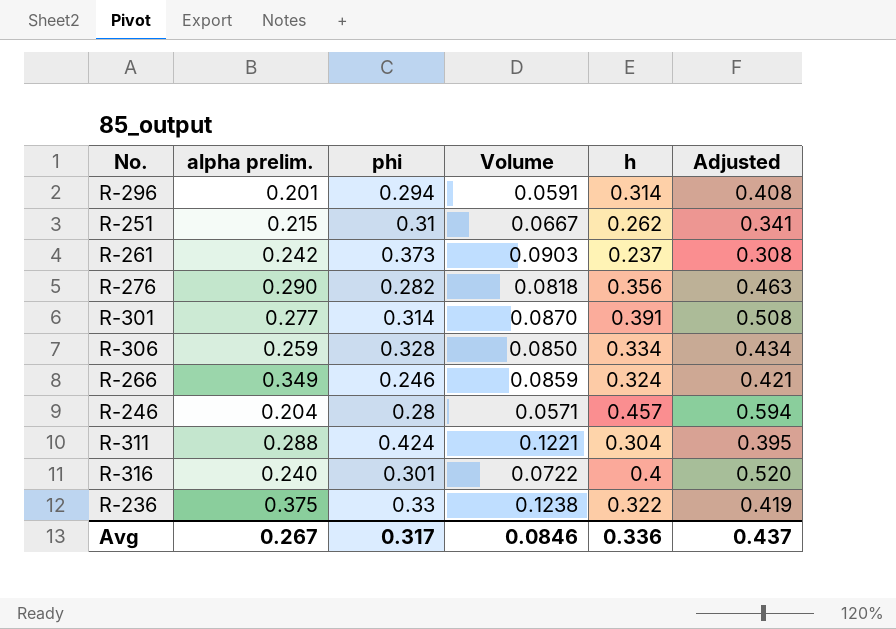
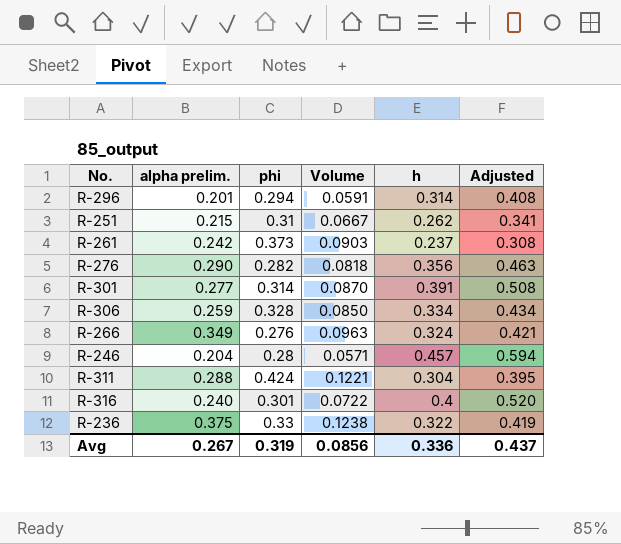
R-266 | phi: 0.246 -> 0.276
R-266 | Volume: 0.0859 -> 0.0963
Avg | phi: 0.317 -> 0.319
Avg | Volume: 0.0846 -> 0.0856

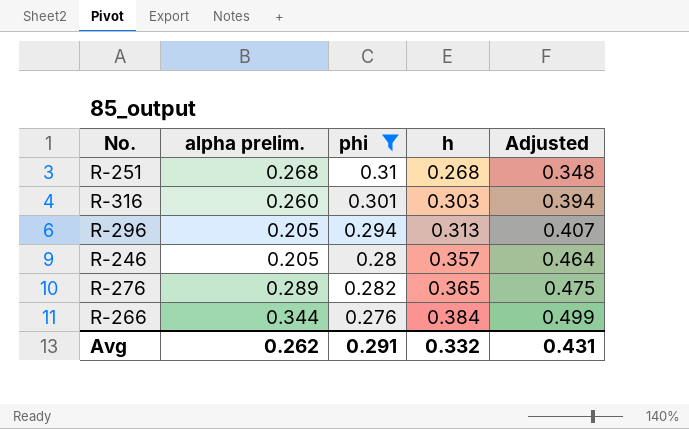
filter: none -> phi <= 0.31
row order: none -> h ascending
column Volume | formula: [alpha prelim.] * [phi] -> none
R-251 | alpha prelim.: 0.215 -> 0.268
R-251 | h: 0.262 -> 0.268
R-251 | Adjusted: 0.341 -> 0.348
R-316 | alpha prelim.: 0.240 -> 0.260
R-316 | h: 0.4 -> 0.303
R-316 | Adjusted: 0.520 -> 0.394
R-296 | alpha prelim.: 0.201 -> 0.205
R-296 | h: 0.314 -> 0.313
R-296 | Adjusted: 0.408 -> 0.407
R-246 | alpha prelim.: 0.204 -> 0.205
R-246 | h: 0.457 -> 0.357
R-246 | Adjusted: 0.594 -> 0.464
R-276 | alpha prelim.: 0.290 -> 0.289
R-276 | h: 0.356 -> 0.365
R-276 | Adjusted: 0.463 -> 0.475
R-266 | alpha prelim.: 0.349 -> 0.344
R-266 | h: 0.324 -> 0.384
R-266 | Adjusted: 0.421 -> 0.499
Avg | alpha prelim.: 0.267 -> 0.262
Avg | phi: 0.319 -> 0.291
Avg | h: 0.336 -> 0.332
Avg | Adjusted: 0.437 -> 0.431

